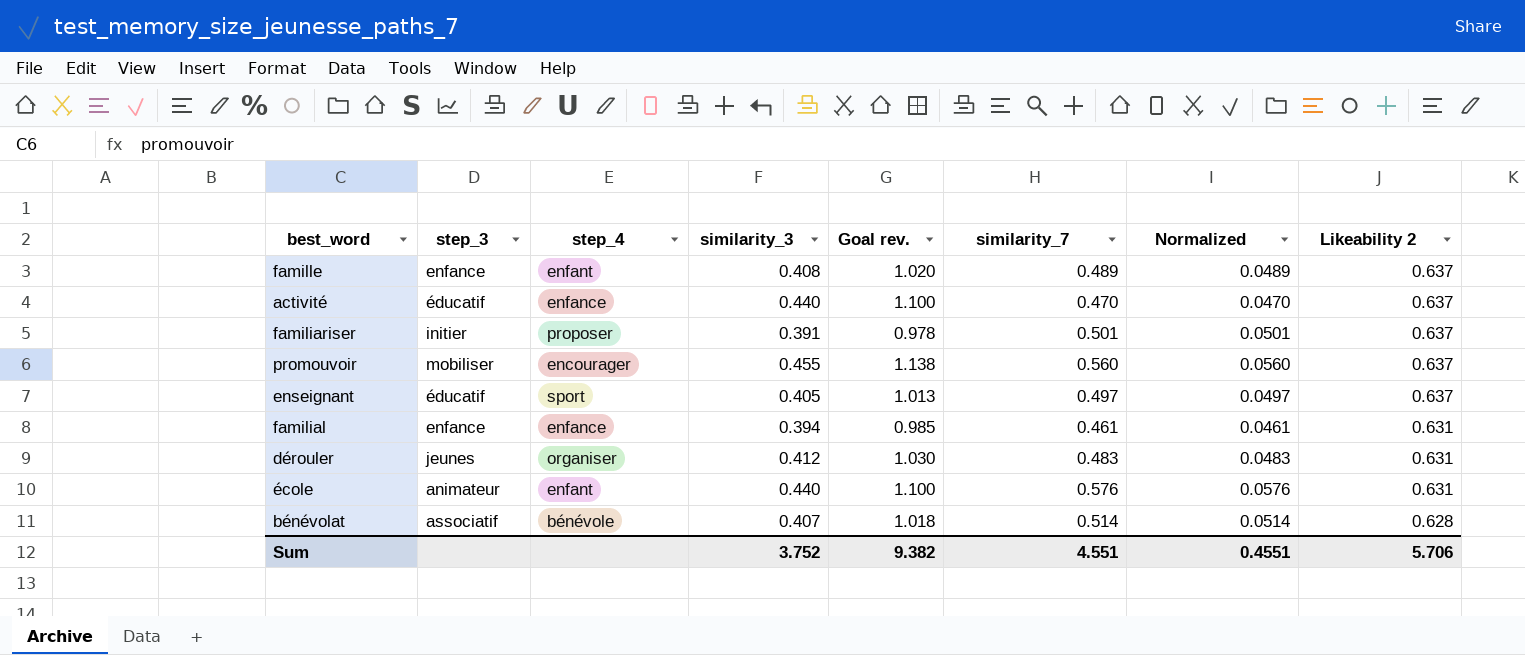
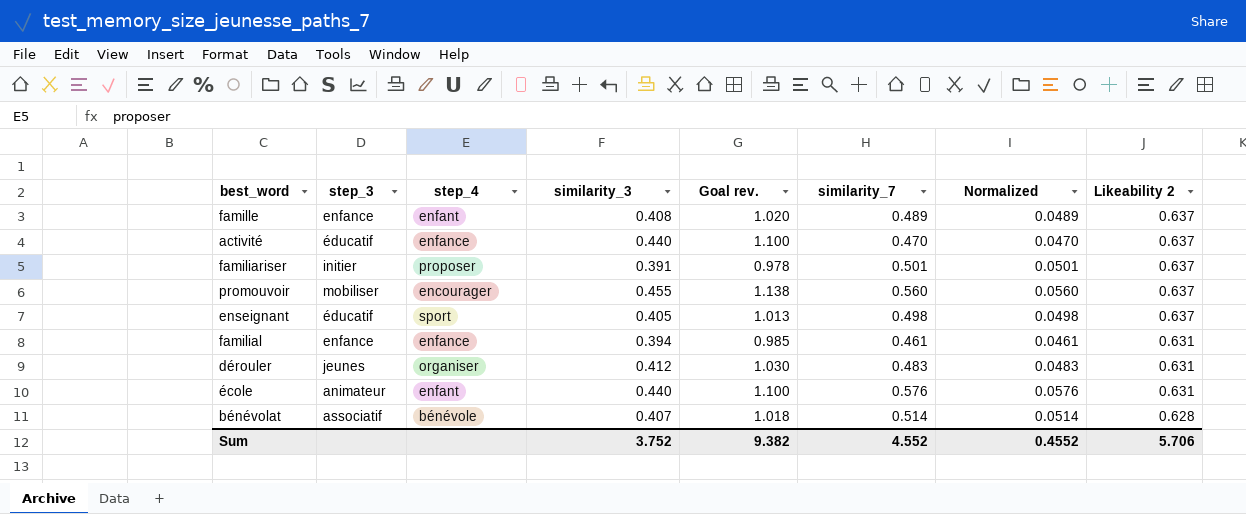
enseignant | similarity_7: 0.497 -> 0.498
enseignant | Normalized: 0.0497 -> 0.0498
Sum | similarity_7: 4.551 -> 4.552
Sum | Normalized: 0.4551 -> 0.4552

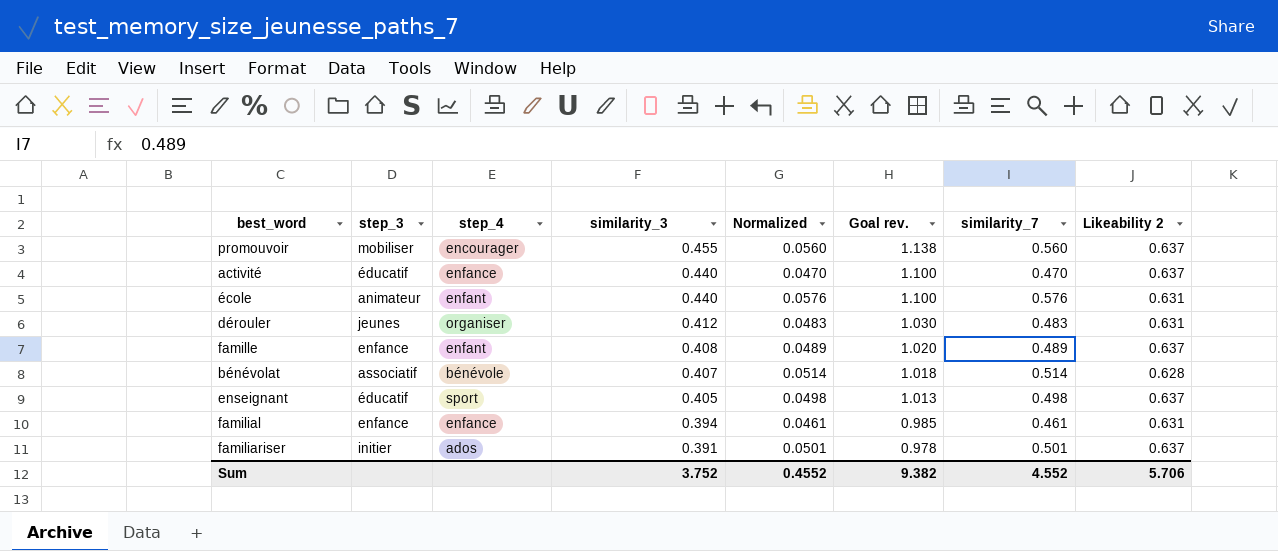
row order: Likeability 2 descending -> similarity_3 descending
column Normalized | position: 7 -> 5
familiariser | step_4: proposer -> ados

